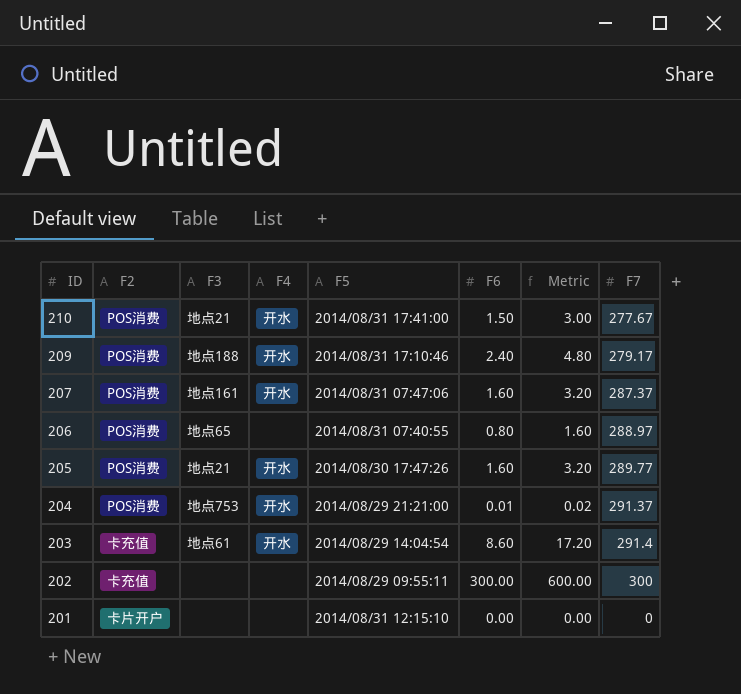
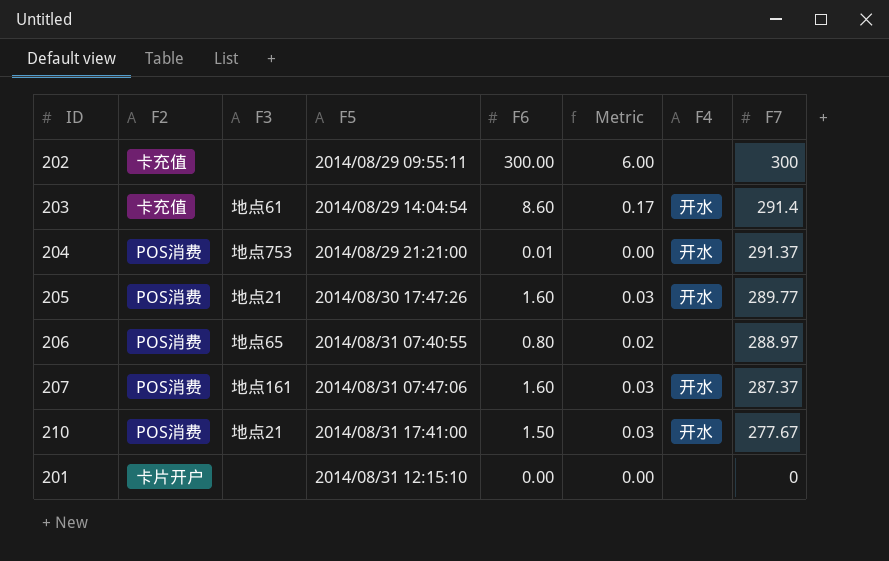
row order: ID descending -> F7 descending
column Metric | formula: [F6] * 2 -> [F6] * 0.02
column F4 | position: 4 -> 7
row 209: POS消费 | 地点188 | 开水 | 2014/08/31 17:10:46 | 2.40 | 4.80 | 279.17 -> none

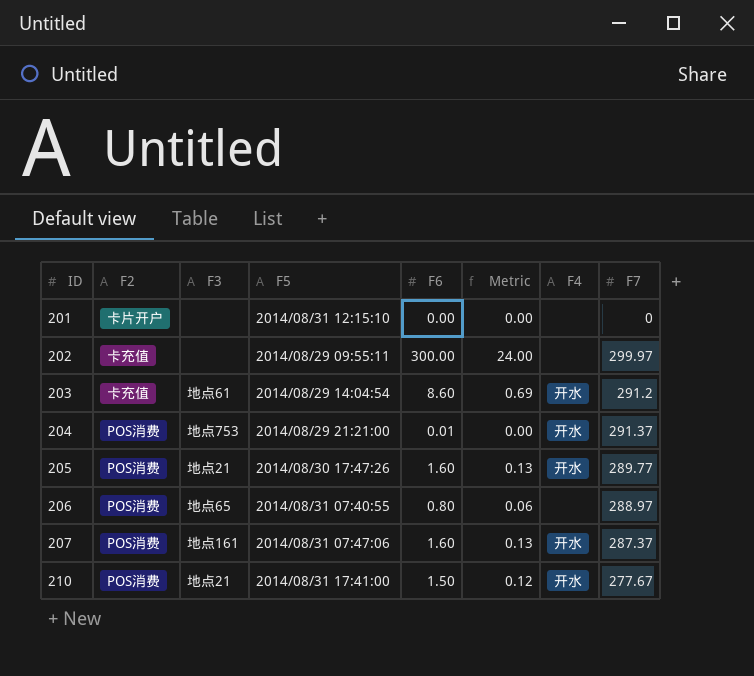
row order: F7 descending -> ID ascending
column Metric | formula: [F6] * 0.02 -> [F6] * 0.08
202 | F7: 300 -> 299.97
203 | F7: 291.4 -> 291.2

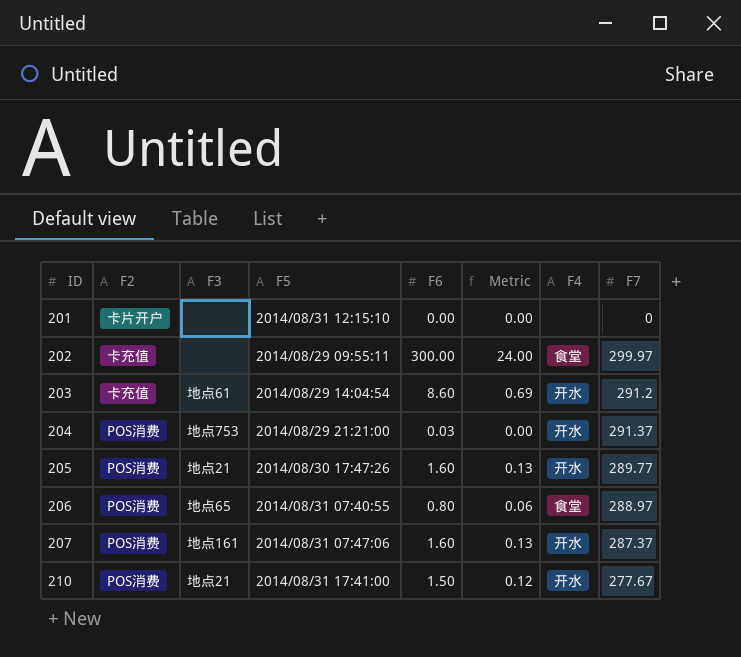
202 | F4: none -> 食堂
204 | F6: 0.01 -> 0.03
206 | F4: none -> 食堂

